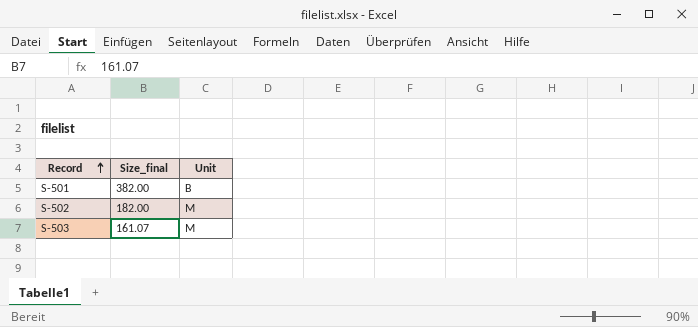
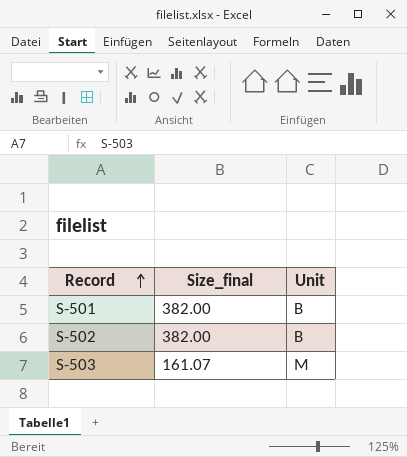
S-502 | Size_final: 182.00 -> 382.00
S-502 | Unit: M -> B

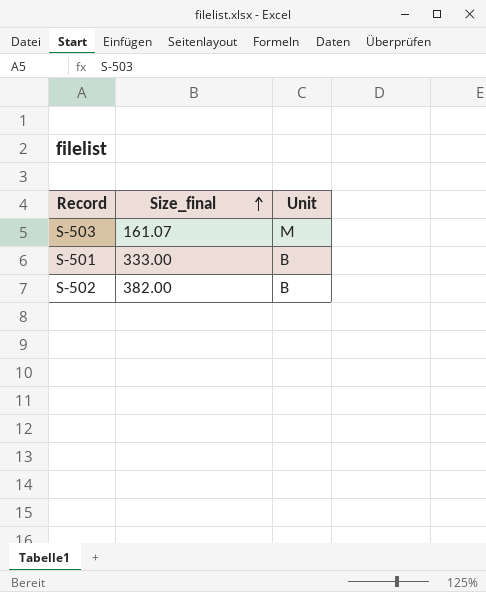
row order: Record ascending -> Size_final ascending
S-501 | Size_final: 382.00 -> 333.00

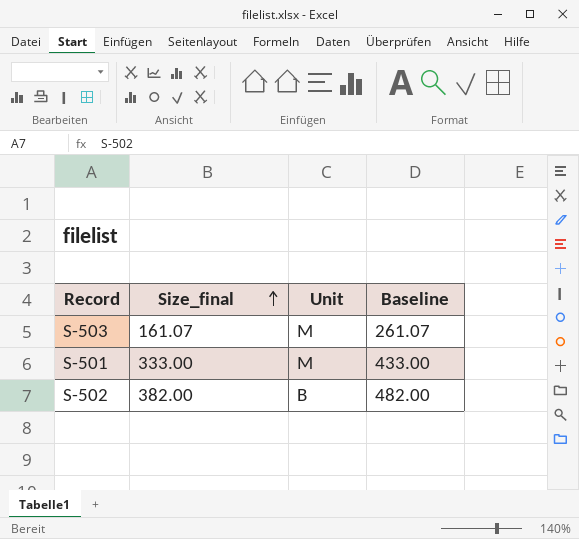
column Baseline | formula: none -> [Size_final] + 100
S-501 | Unit: B -> M

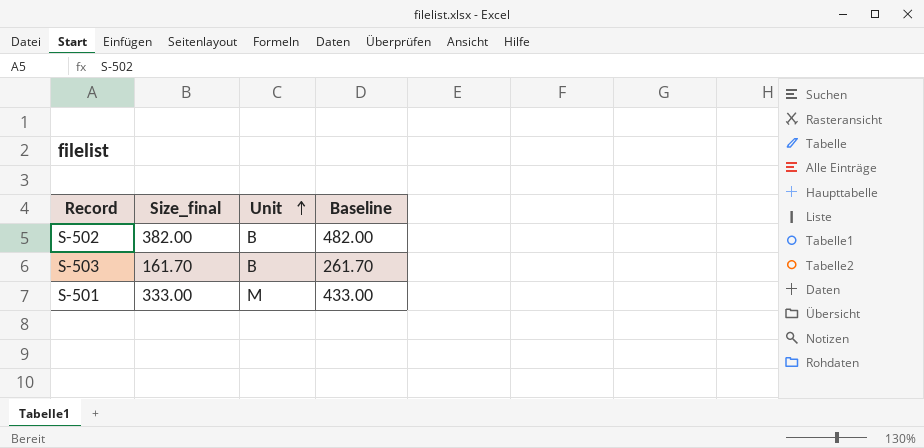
row order: Size_final ascending -> Unit ascending
S-503 | Size_final: 161.07 -> 161.70
S-503 | Unit: M -> B
S-503 | Baseline: 261.07 -> 261.70

